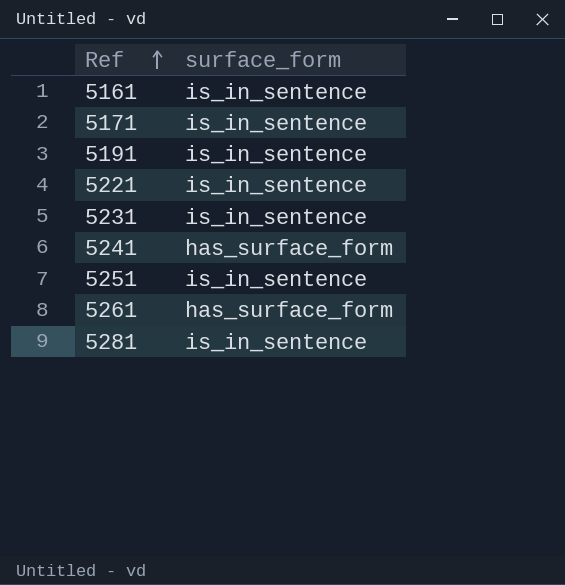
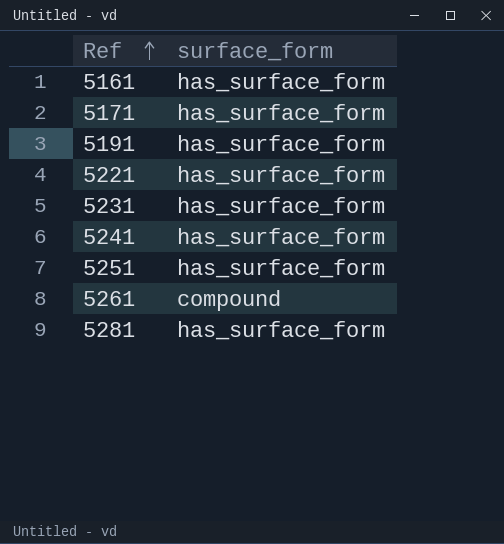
5161 | surface_form: is_in_sentence -> has_surface_form
5171 | surface_form: is_in_sentence -> has_surface_form
5191 | surface_form: is_in_sentence -> has_surface_form
5221 | surface_form: is_in_sentence -> has_surface_form
5231 | surface_form: is_in_sentence -> has_surface_form
5251 | surface_form: is_in_sentence -> has_surface_form
5261 | surface_form: has_surface_form -> compound
5281 | surface_form: is_in_sentence -> has_surface_form

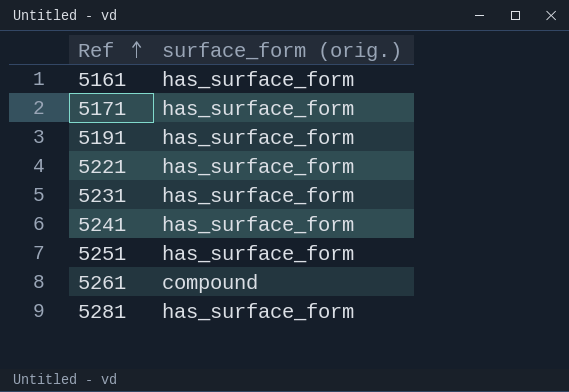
column name: surface_form -> surface_form (orig.)

